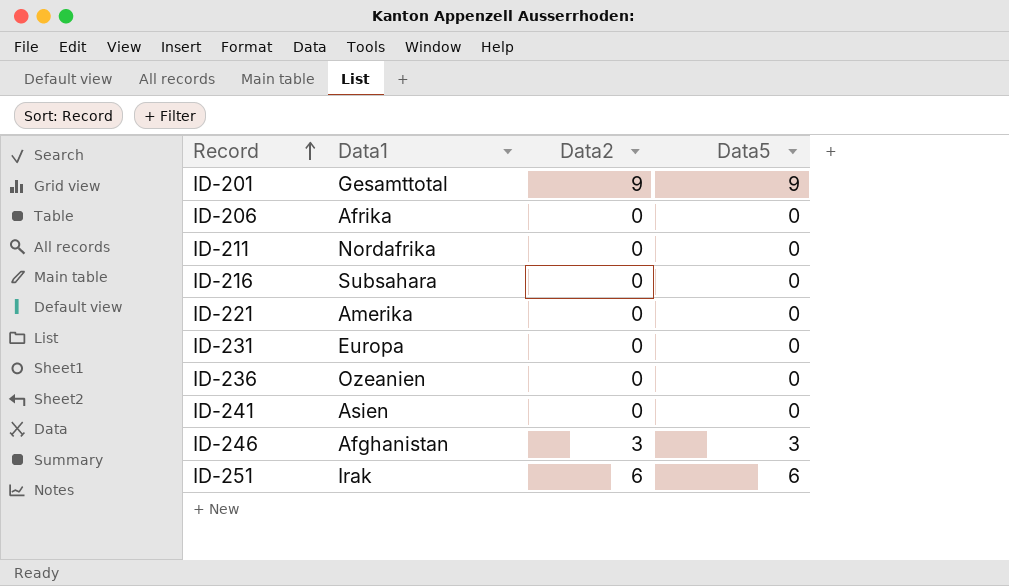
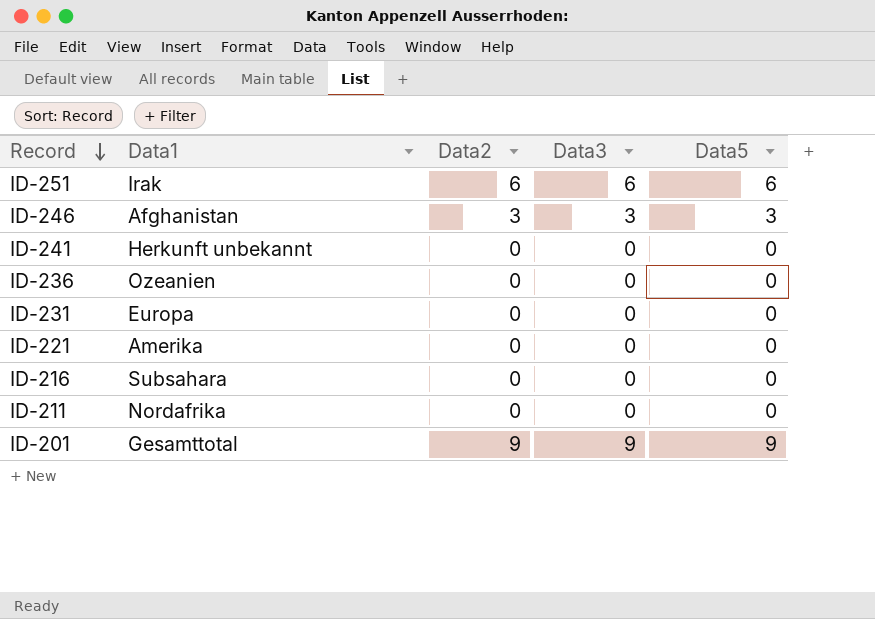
row order: Record ascending -> Record descending
column Data3 | position: none -> 4
row ID-206: Afrika | 0 | 0 -> none
ID-241 | Data1: Asien -> Herkunft unbekannt

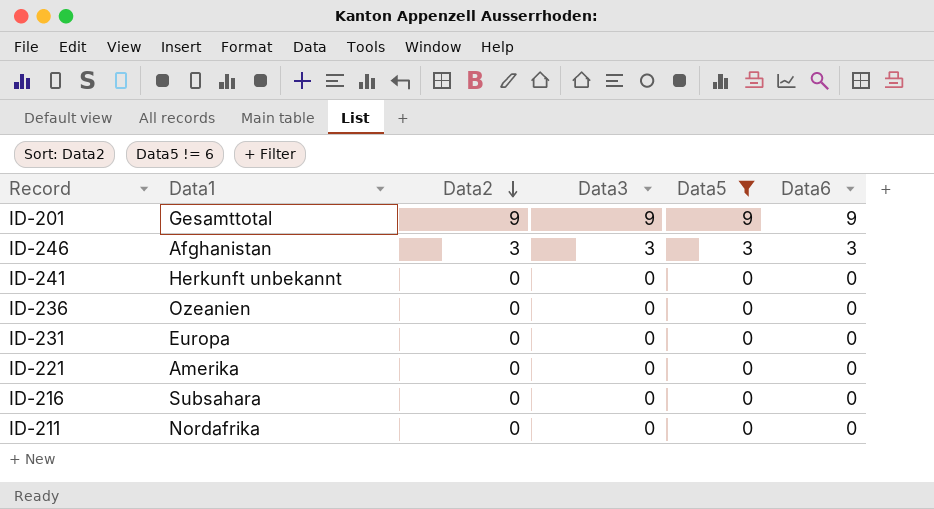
filter: none -> Data5 != 6
row order: Record descending -> Data2 descending
column Data6 | position: none -> 6

